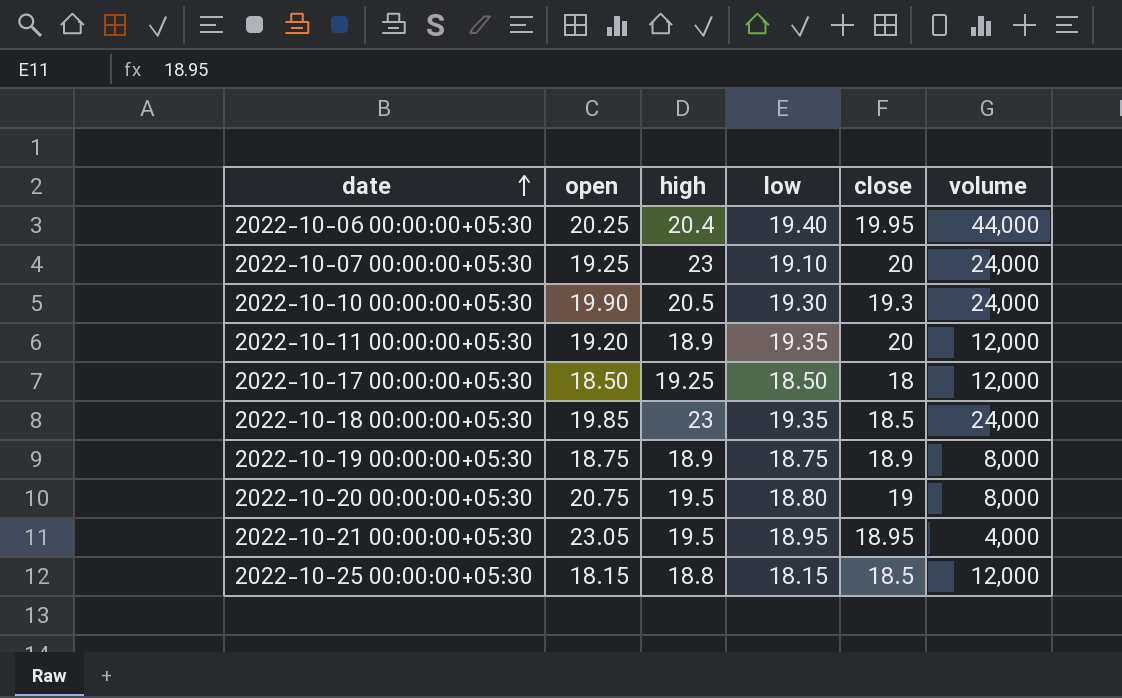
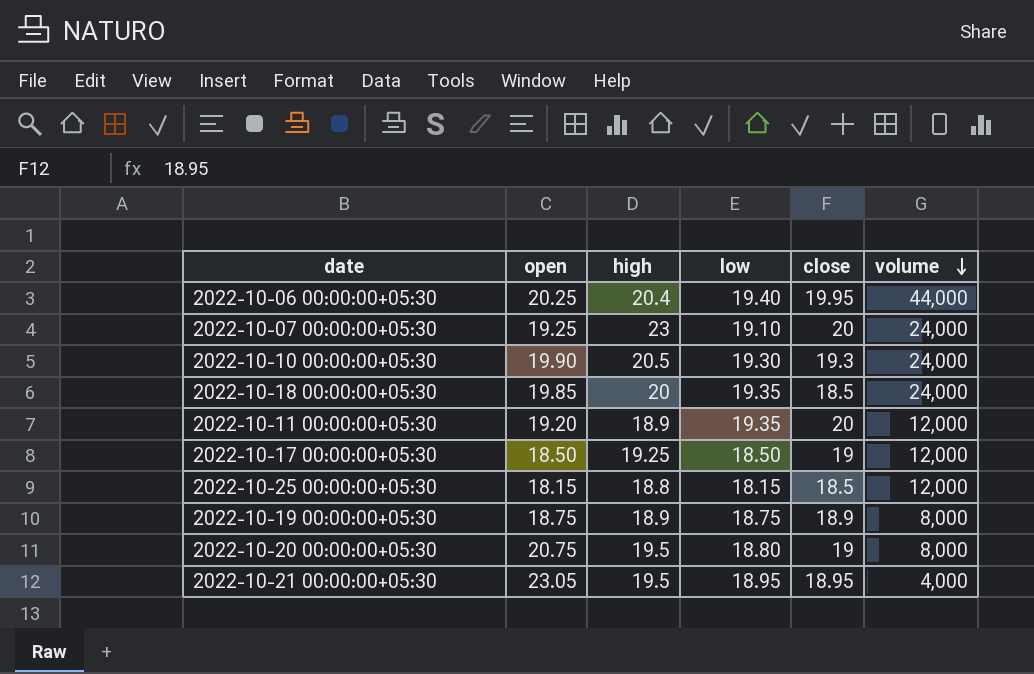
row order: date ascending -> volume descending
2022-10-18 00:00:00+05:30 | high: 23 -> 20
2022-10-17 00:00:00+05:30 | close: 18 -> 19

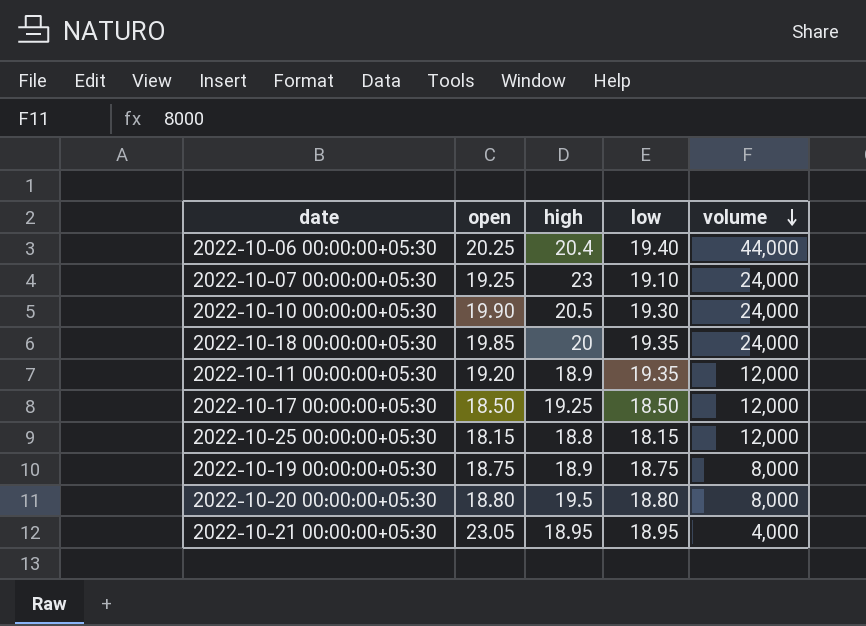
column close | position: 5 -> none
2022-10-20 00:00:00+05:30 | open: 20.75 -> 18.80
2022-10-21 00:00:00+05:30 | high: 19.5 -> 18.95

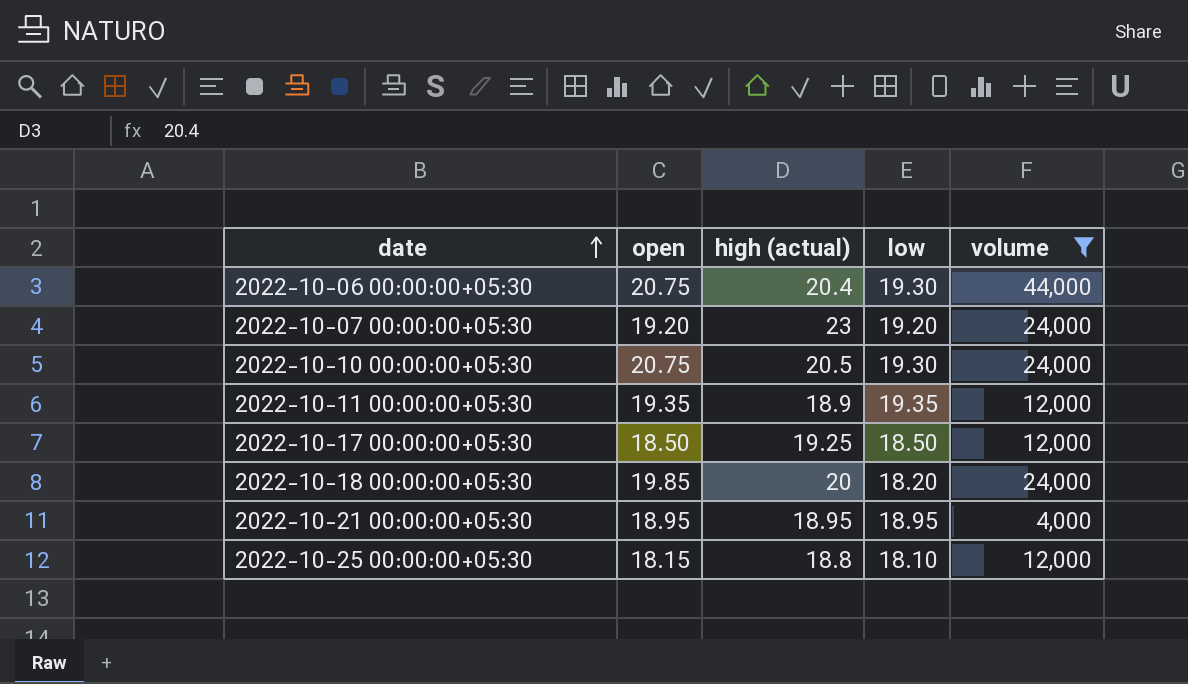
filter: none -> volume != 8,000
row order: volume descending -> date ascending
column name: high -> high (actual)
2022-10-06 00:00:00+05:30 | open: 20.25 -> 20.75
2022-10-06 00:00:00+05:30 | low: 19.40 -> 19.30
2022-10-07 00:00:00+05:30 | open: 19.25 -> 19.20
2022-10-07 00:00:00+05:30 | low: 19.10 -> 19.20
2022-10-10 00:00:00+05:30 | open: 19.90 -> 20.75
2022-10-11 00:00:00+05:30 | open: 19.20 -> 19.35
2022-10-18 00:00:00+05:30 | low: 19.35 -> 18.20
2022-10-21 00:00:00+05:30 | open: 23.05 -> 18.95
2022-10-25 00:00:00+05:30 | low: 18.15 -> 18.10

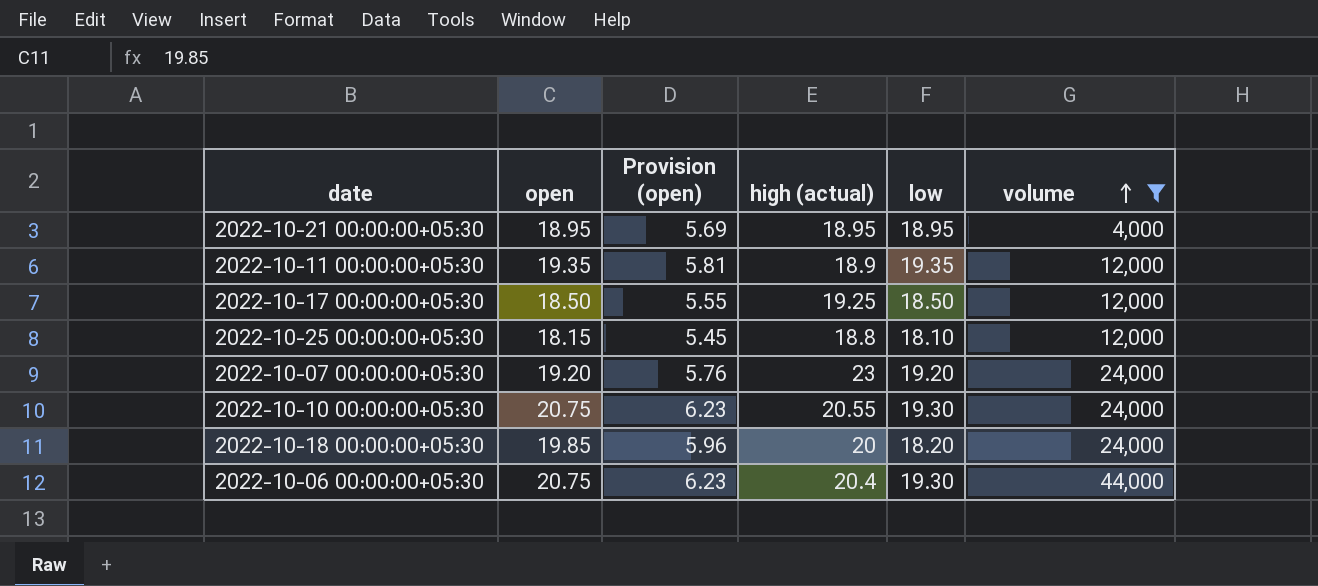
row order: date ascending -> volume ascending
column Provision (open) | formula: none -> [open] * 0.3
2022-10-10 00:00:00+05:30 | high (actual): 20.5 -> 20.55

